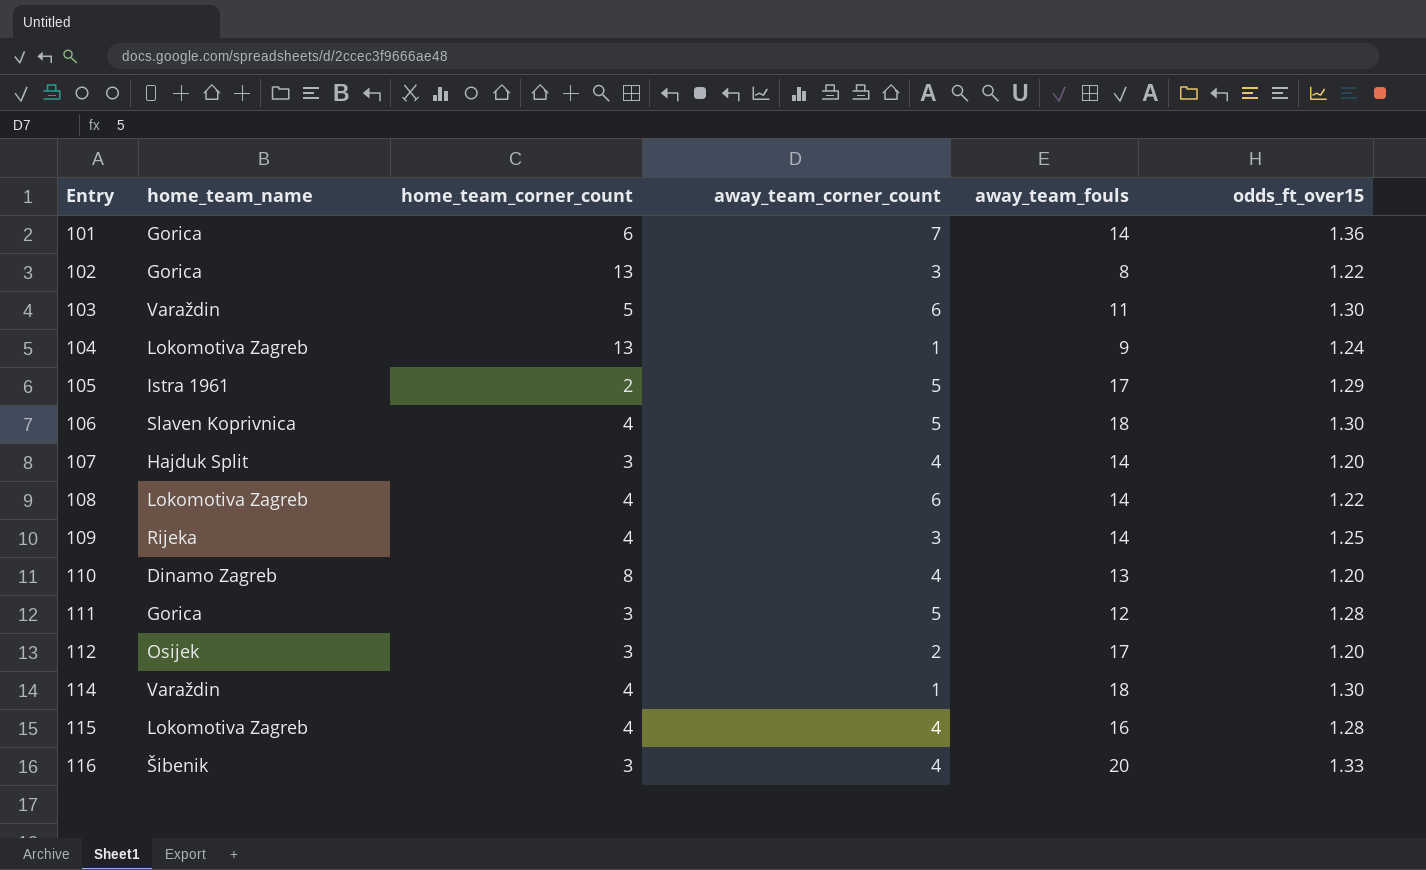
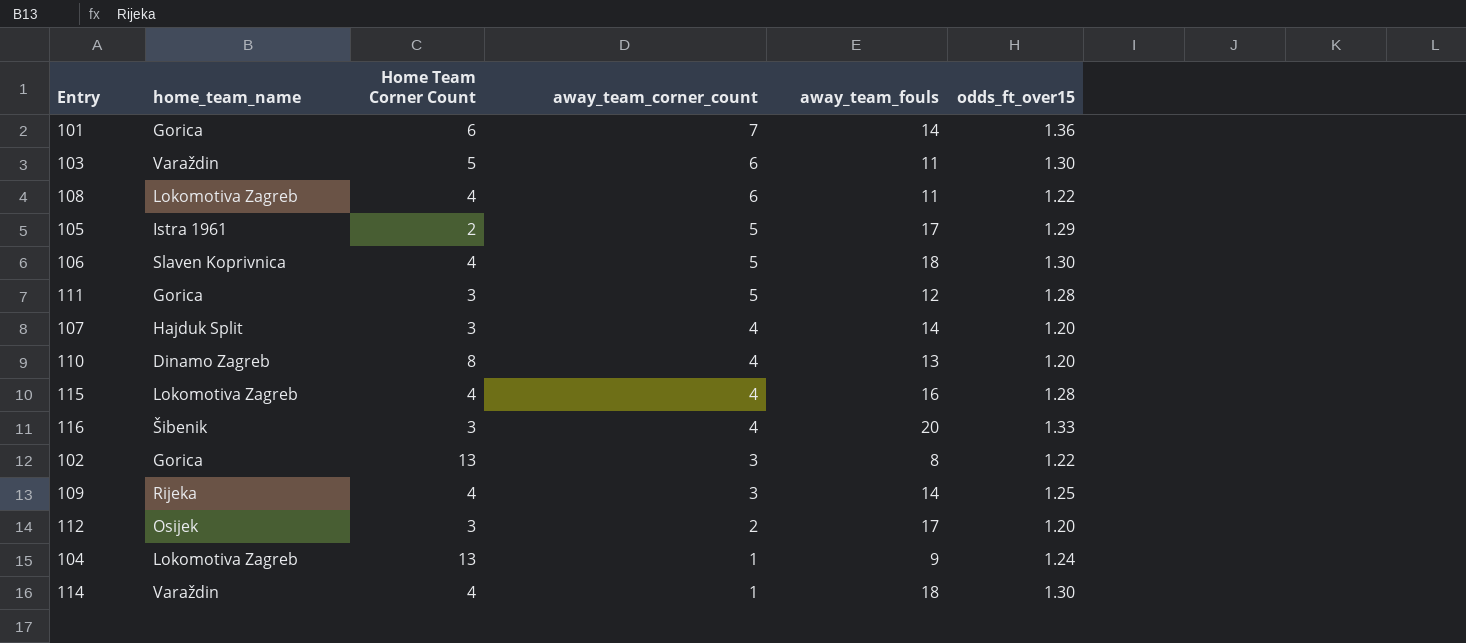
row order: Entry ascending -> away_team_corner_count descending
column name: home_team_corner_count -> Home Team Corner Count
108 | away_team_fouls: 14 -> 11

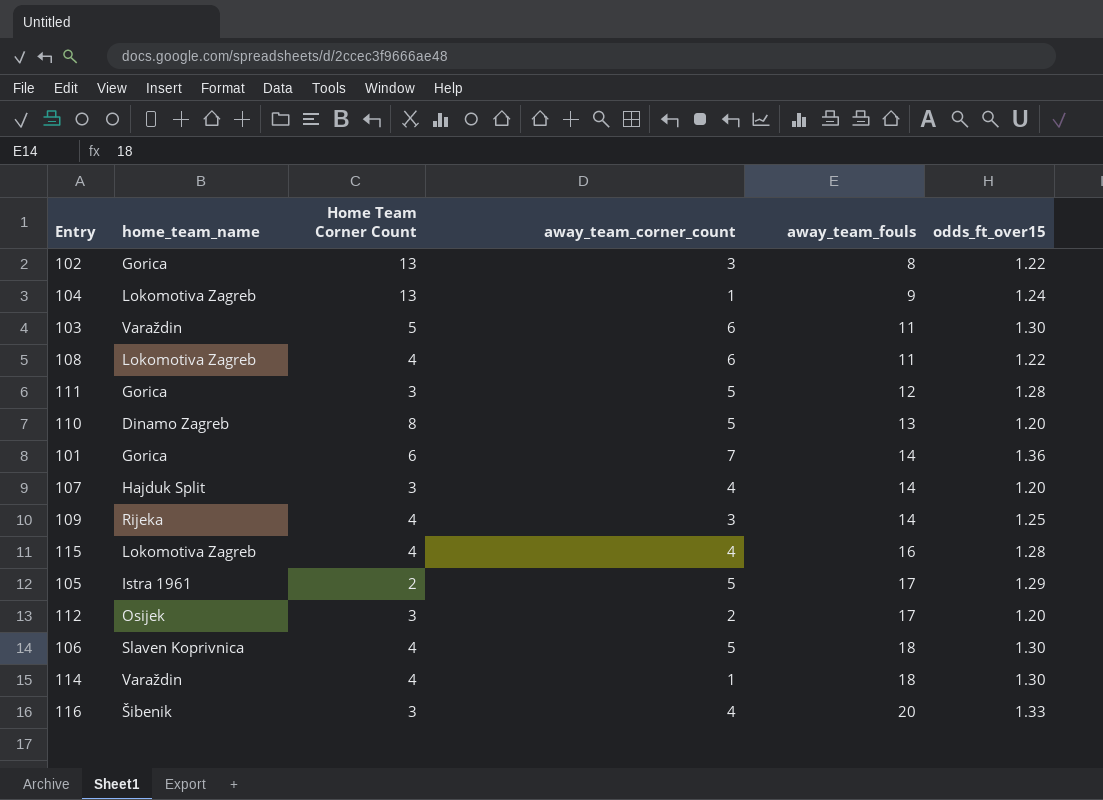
row order: away_team_corner_count descending -> away_team_fouls ascending
110 | away_team_corner_count: 4 -> 5

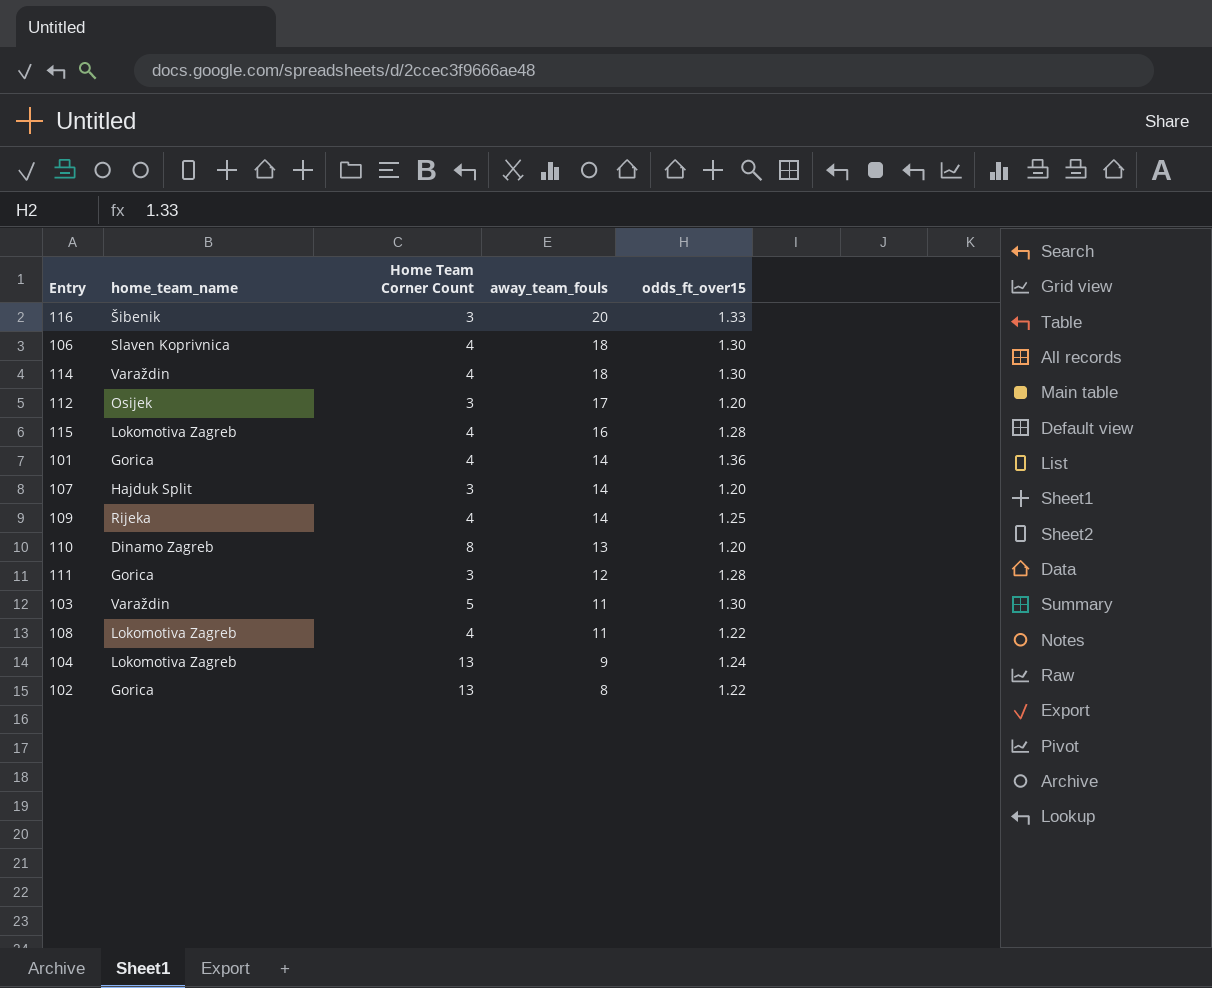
row order: away_team_fouls ascending -> away_team_fouls descending
column away_team_corner_count | position: 4 -> none
row 105: Istra 1961 | 2 | 5 | 17 | 1.29 -> none
101 | Home Team Corner Count: 6 -> 4

